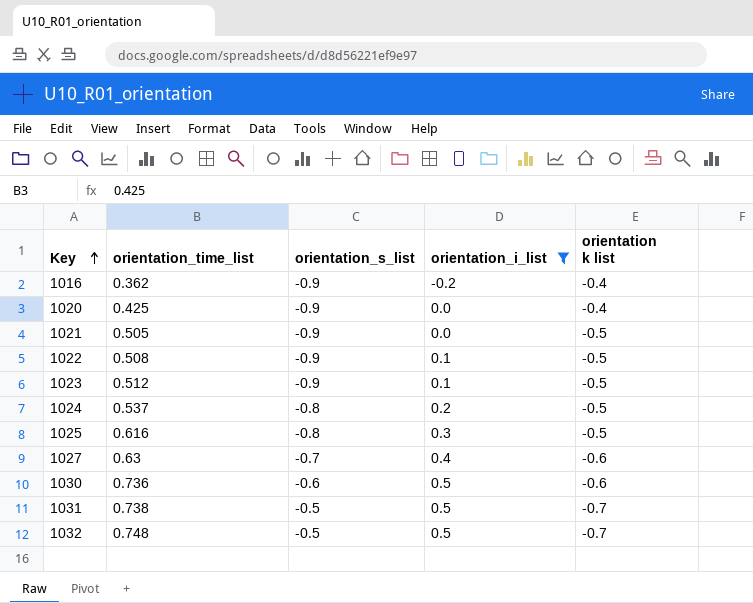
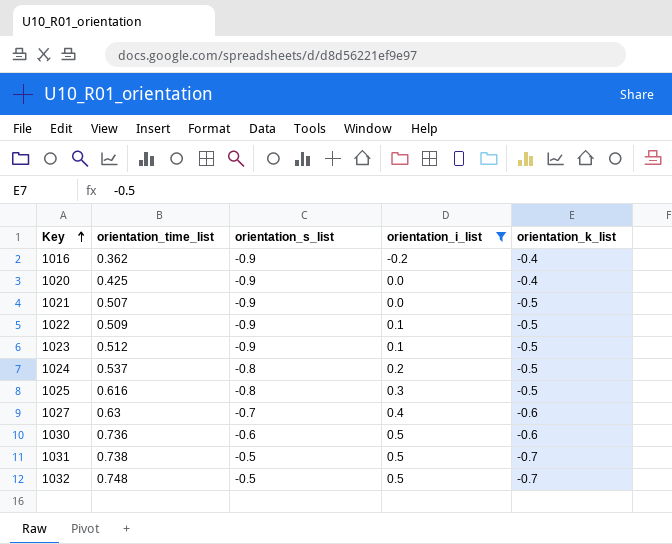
column name: orientation k list -> orientation_k_list
1021 | orientation_time_list: 0.505 -> 0.507
1022 | orientation_time_list: 0.508 -> 0.509

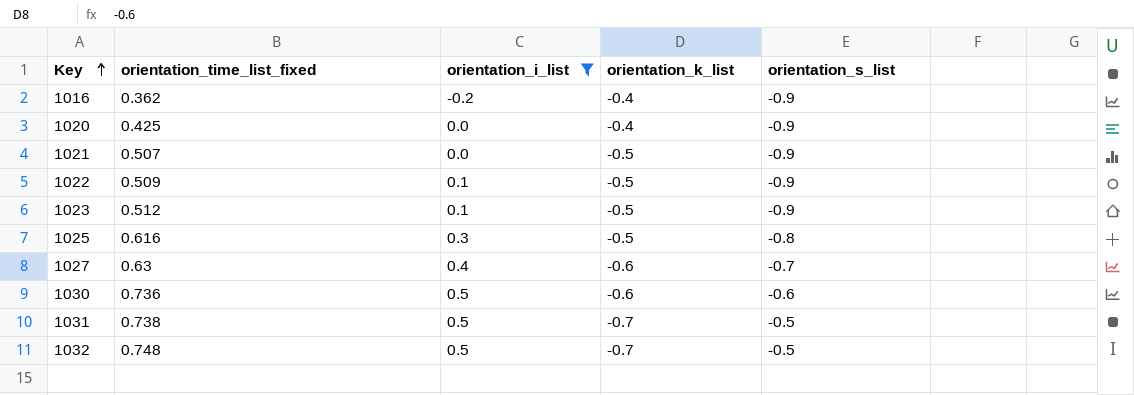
column name: orientation_time_list -> orientation_time_list_fixed
column orientation_s_list | position: 3 -> 5
row 1024: 0.537 | -0.8 | 0.2 | -0.5 -> none

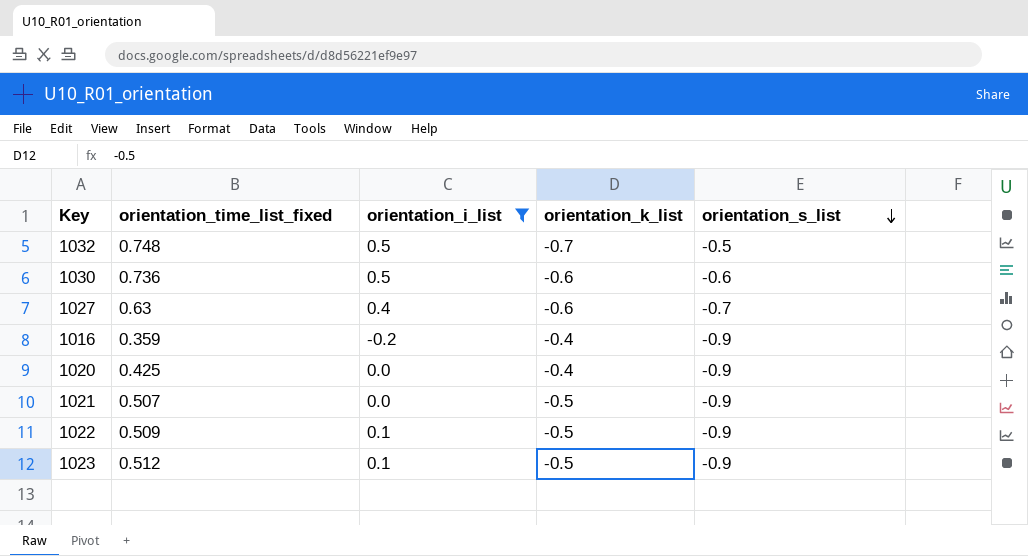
row order: Key ascending -> orientation_s_list descending
row 1025: 0.616 | 0.3 | -0.5 | -0.8 -> none
row 1031: 0.738 | 0.5 | -0.7 | -0.5 -> none
1016 | orientation_time_list_fixed: 0.362 -> 0.359

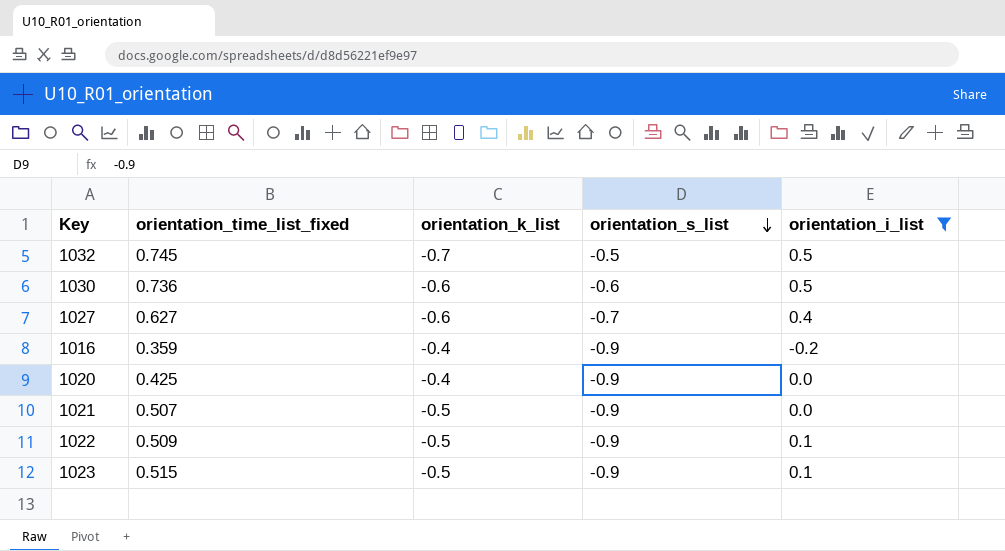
column orientation_i_list | position: 3 -> 5
1032 | orientation_time_list_fixed: 0.748 -> 0.745
1027 | orientation_time_list_fixed: 0.63 -> 0.627
1023 | orientation_time_list_fixed: 0.512 -> 0.515

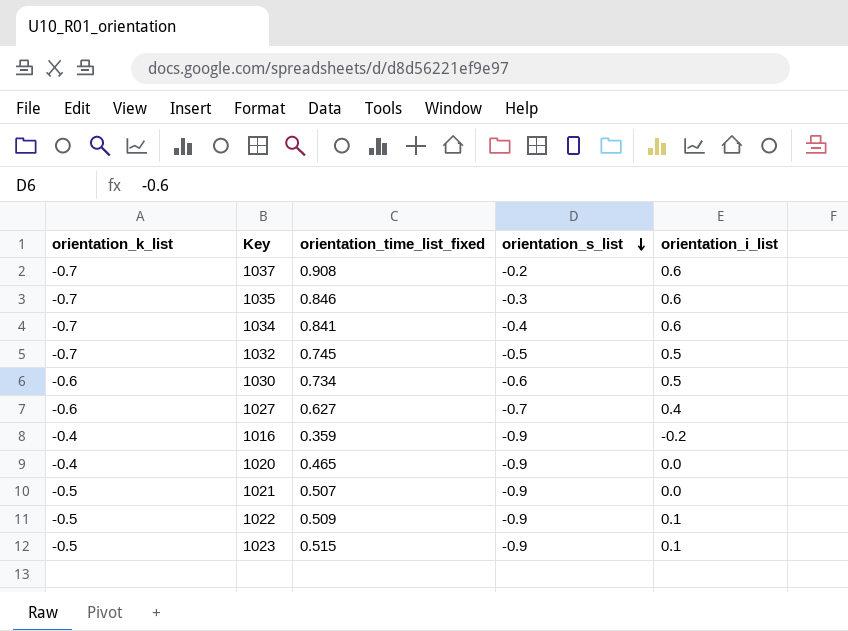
filter: orientation_i_list != 0.6 -> none
column orientation_k_list | position: 3 -> 1
1030 | orientation_time_list_fixed: 0.736 -> 0.734
1020 | orientation_time_list_fixed: 0.425 -> 0.465

